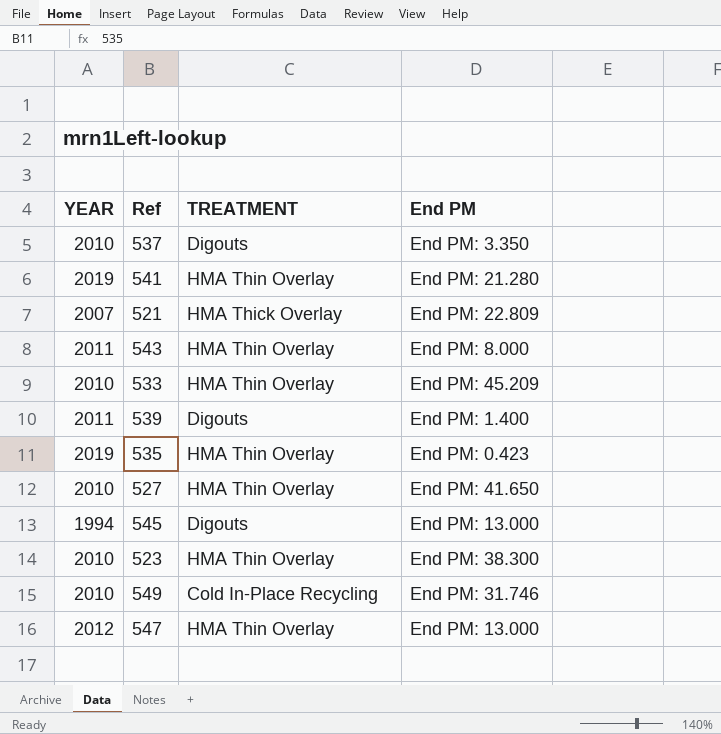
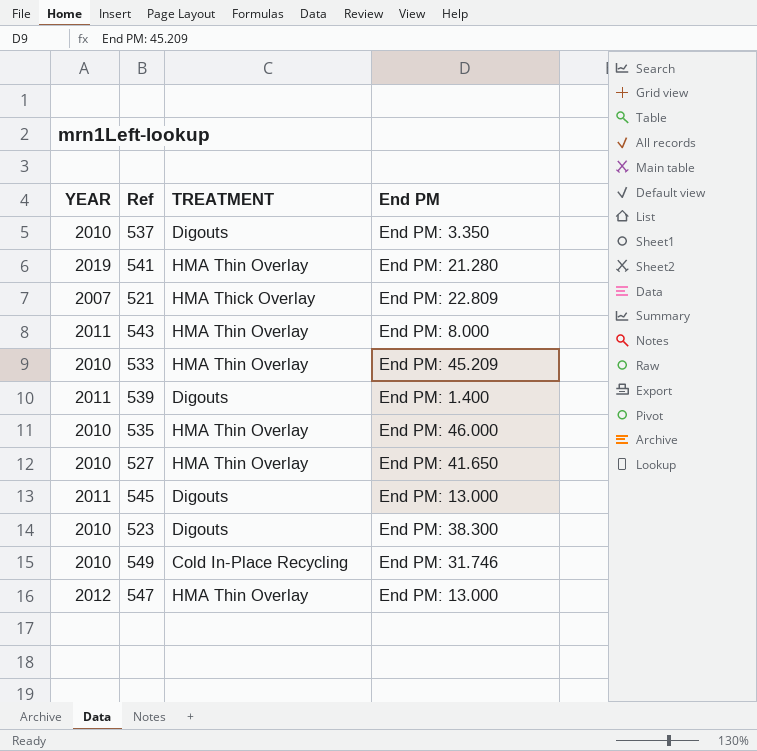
535 | YEAR: 2019 -> 2010
535 | End PM: End PM: 0.423 -> End PM: 46.000
545 | YEAR: 1994 -> 2011
523 | TREATMENT: HMA Thin Overlay -> Digouts

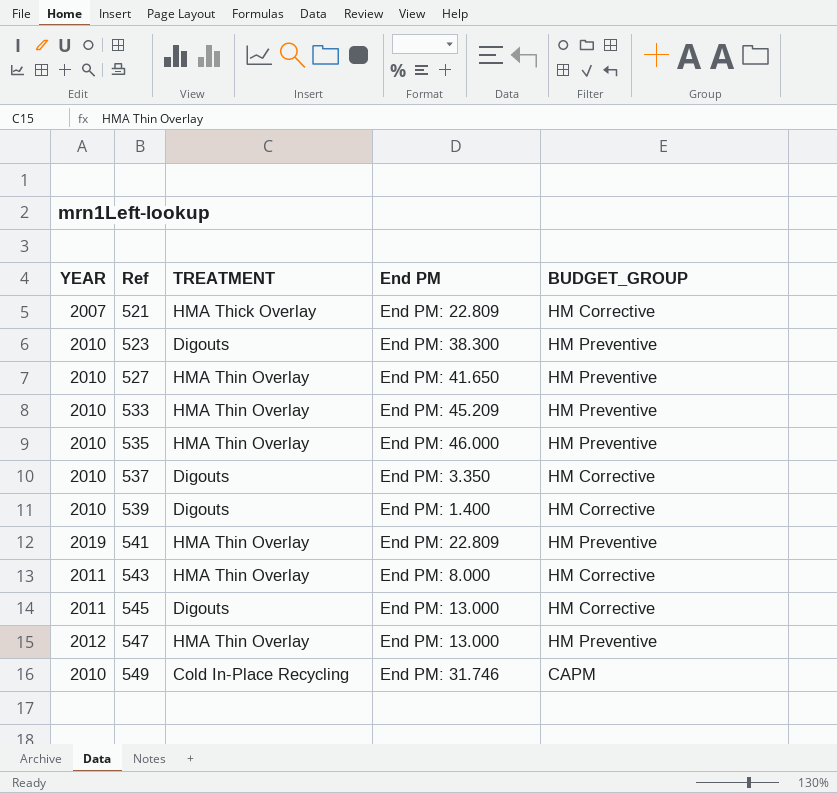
row order: none -> Ref ascending
column BUDGET_GROUP | position: none -> 5
539 | YEAR: 2011 -> 2010
541 | End PM: End PM: 21.280 -> End PM: 22.809

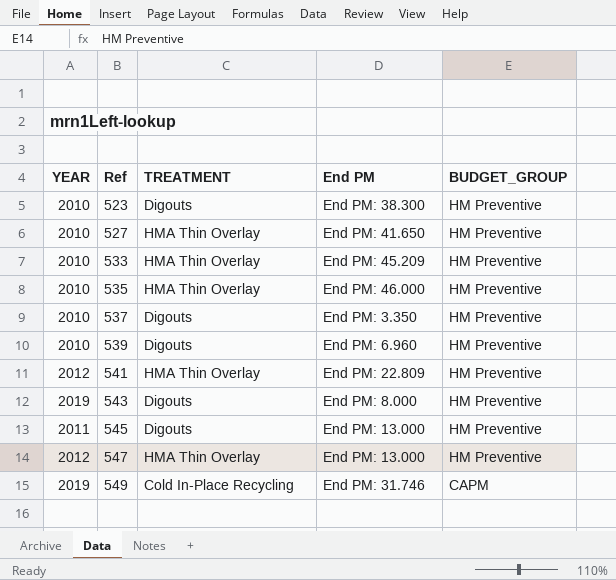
row 521: 2007 | HMA Thick Overlay | End PM: 22.809 | HM Corrective -> none
537 | BUDGET_GROUP: HM Corrective -> HM Preventive
539 | End PM: End PM: 1.400 -> End PM: 6.960
539 | BUDGET_GROUP: HM Corrective -> HM Preventive
541 | YEAR: 2019 -> 2012
543 | YEAR: 2011 -> 2019
543 | TREATMENT: HMA Thin Overlay -> Digouts
543 | BUDGET_GROUP: HM Corrective -> HM Preventive
545 | BUDGET_GROUP: HM Corrective -> HM Preventive
549 | YEAR: 2010 -> 2019

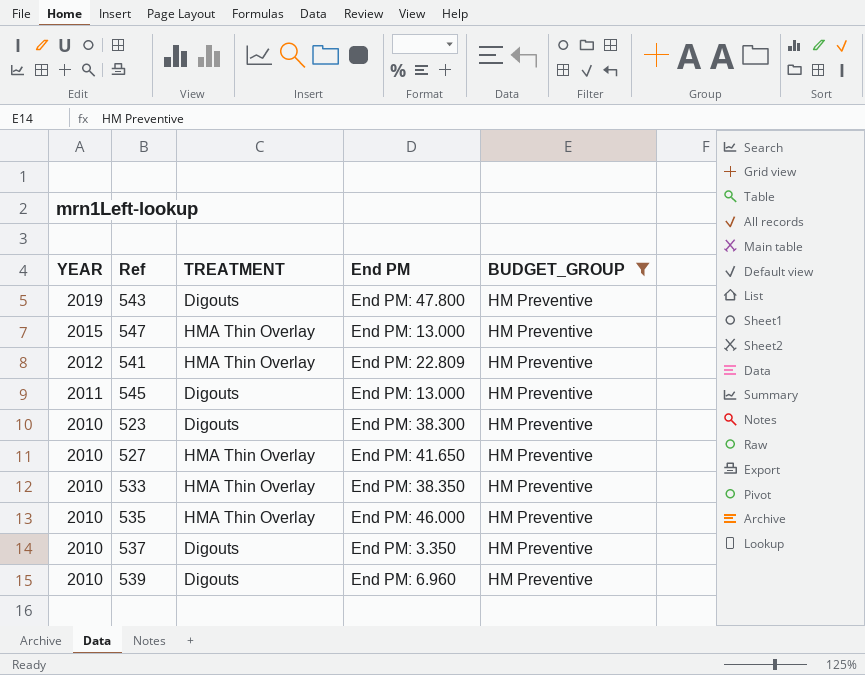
filter: none -> BUDGET_GROUP = HM Preventive
row order: Ref ascending -> YEAR descending
543 | End PM: End PM: 8.000 -> End PM: 47.800
547 | YEAR: 2012 -> 2015
533 | End PM: End PM: 45.209 -> End PM: 38.350

